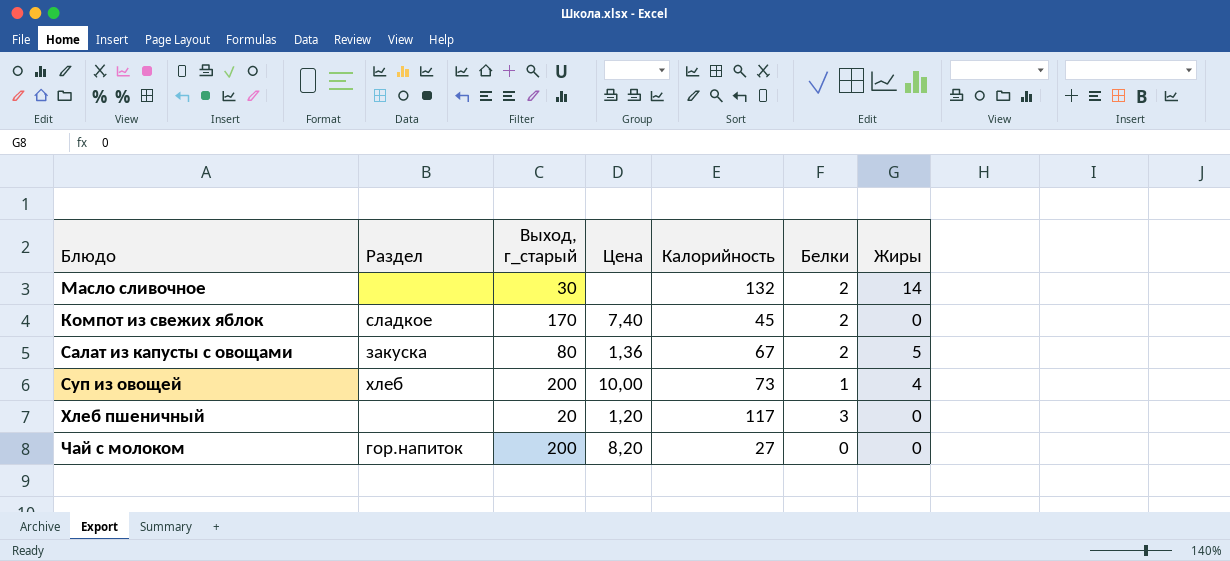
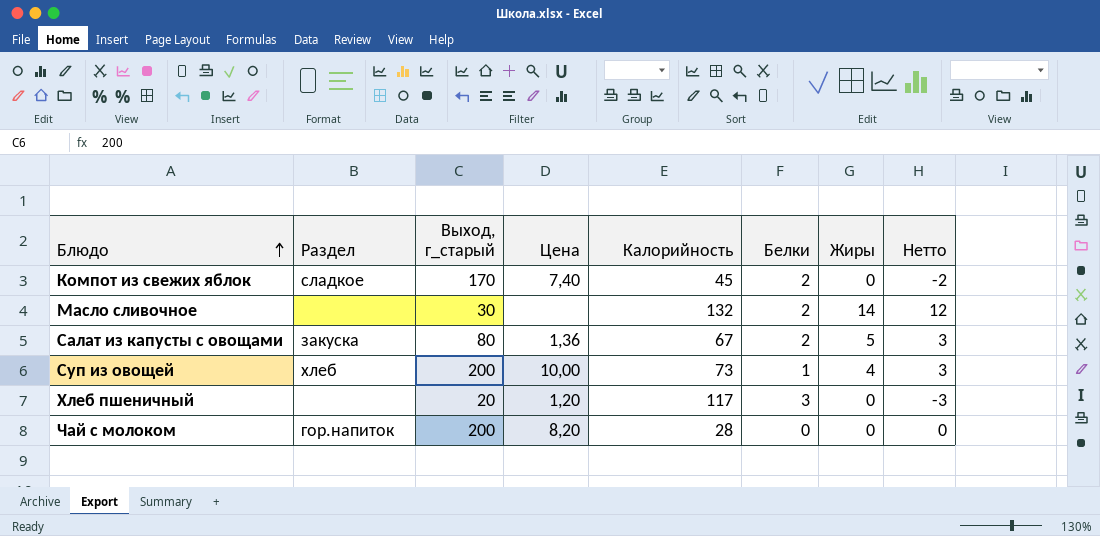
row order: none -> Блюдо ascending
column Нетто | formula: none -> [Жиры] - [Белки]
Чай с молоком | Калорийность: 27 -> 28

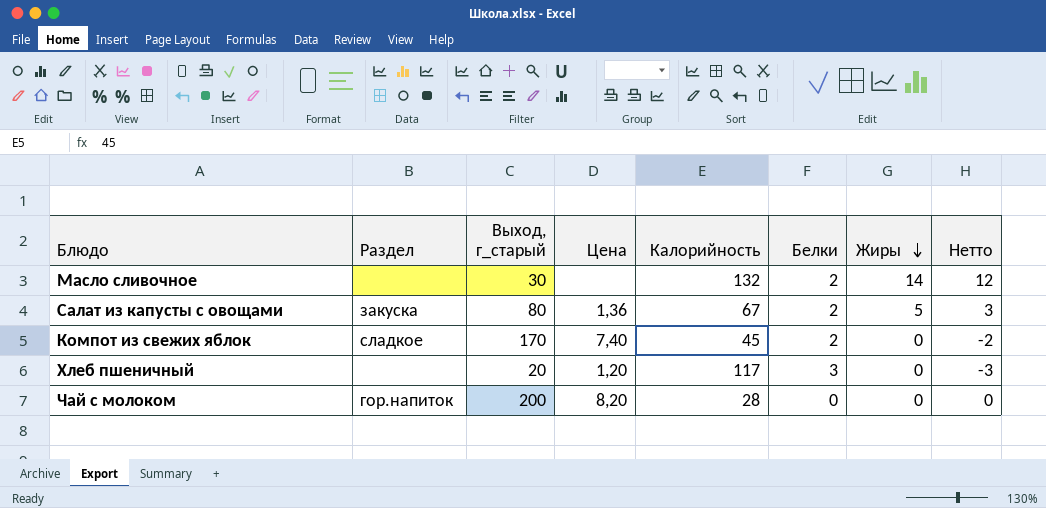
row order: Блюдо ascending -> Жиры descending
row Суп из овощей: хлеб | 200 | 10,00 | 73 | 1 | 4 | 3 -> none

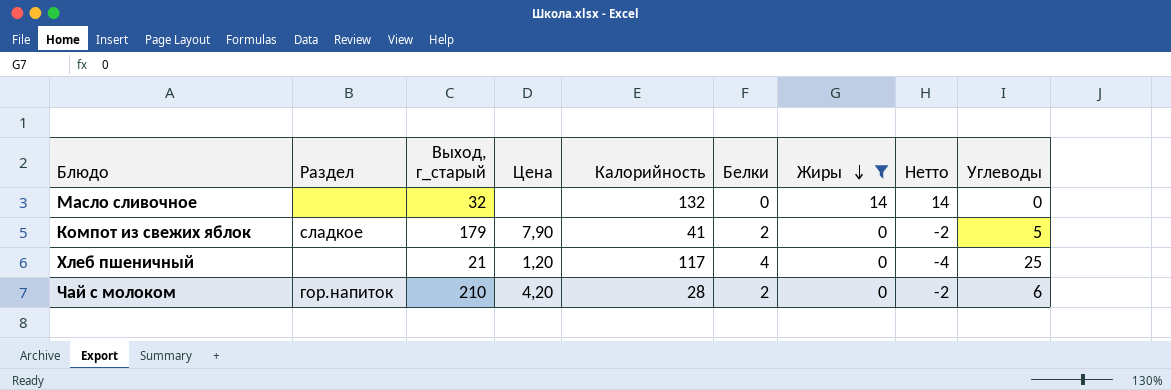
filter: none -> Жиры != 5
column Углеводы | position: none -> 9
Масло сливочное | Выход, г_старый: 30 -> 32
Масло сливочное | Белки: 2 -> 0
Масло сливочное | Нетто: 12 -> 14
Компот из свежих яблок | Выход, г_старый: 170 -> 179
Компот из свежих яблок | Цена: 7,40 -> 7,90
Компот из свежих яблок | Калорийность: 45 -> 41
Хлеб пшеничный | Выход, г_старый: 20 -> 21
Хлеб пшеничный | Белки: 3 -> 4
Хлеб пшеничный | Нетто: -3 -> -4
Чай с молоком | Выход, г_старый: 200 -> 210
Чай с молоком | Цена: 8,20 -> 4,20
Чай с молоком | Белки: 0 -> 2
Чай с молоком | Нетто: 0 -> -2

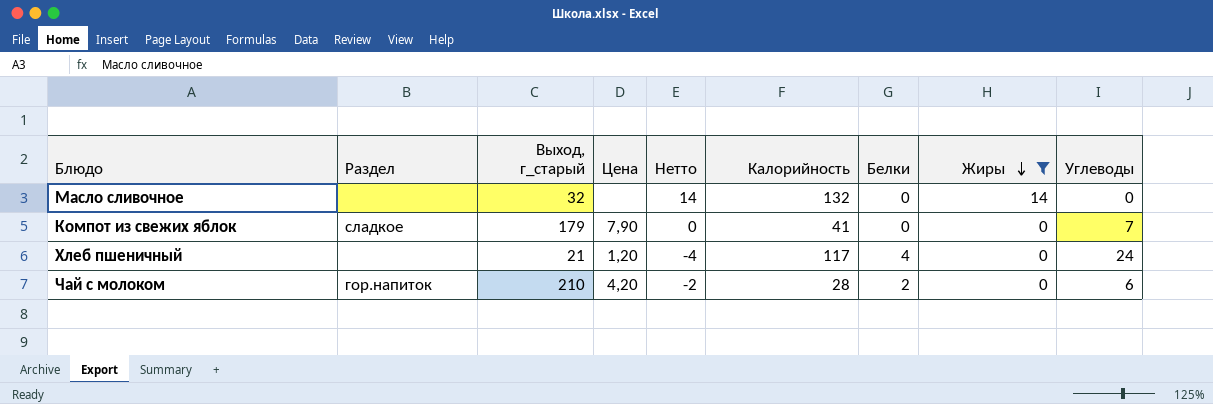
column Нетто | position: 8 -> 5
Компот из свежих яблок | Нетто: -2 -> 0
Компот из свежих яблок | Белки: 2 -> 0
Компот из свежих яблок | Углеводы: 5 -> 7
Хлеб пшеничный | Углеводы: 25 -> 24

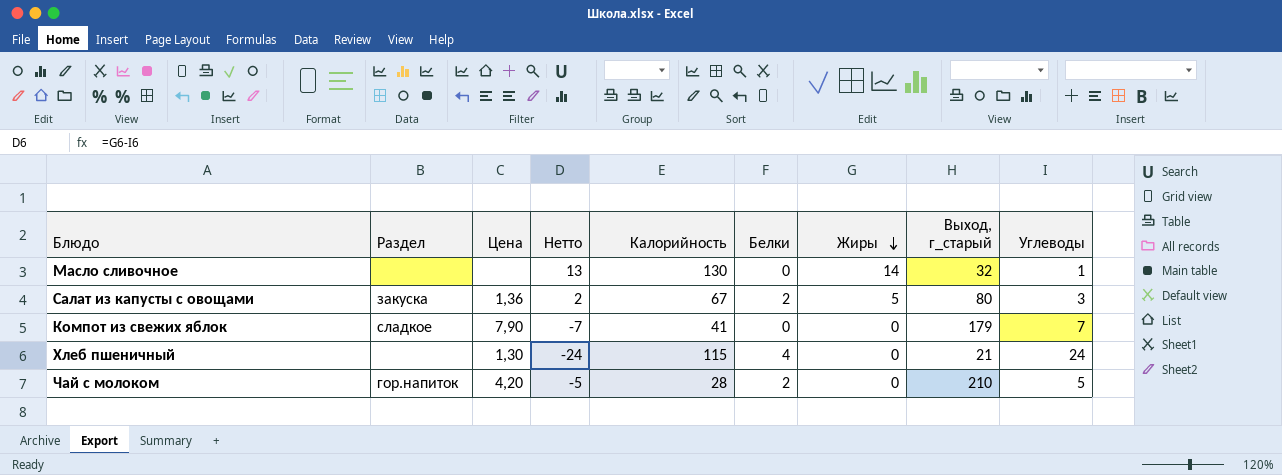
filter: Жиры != 5 -> none
column Нетто | formula: [Жиры] - [Белки] -> [Жиры] - [Углеводы]
column Выход, г_старый | position: 3 -> 8
Масло сливочное | Калорийность: 132 -> 130
Масло сливочное | Углеводы: 0 -> 1
Хлеб пшеничный | Цена: 1,20 -> 1,30
Хлеб пшеничный | Калорийность: 117 -> 115
Чай с молоком | Углеводы: 6 -> 5

